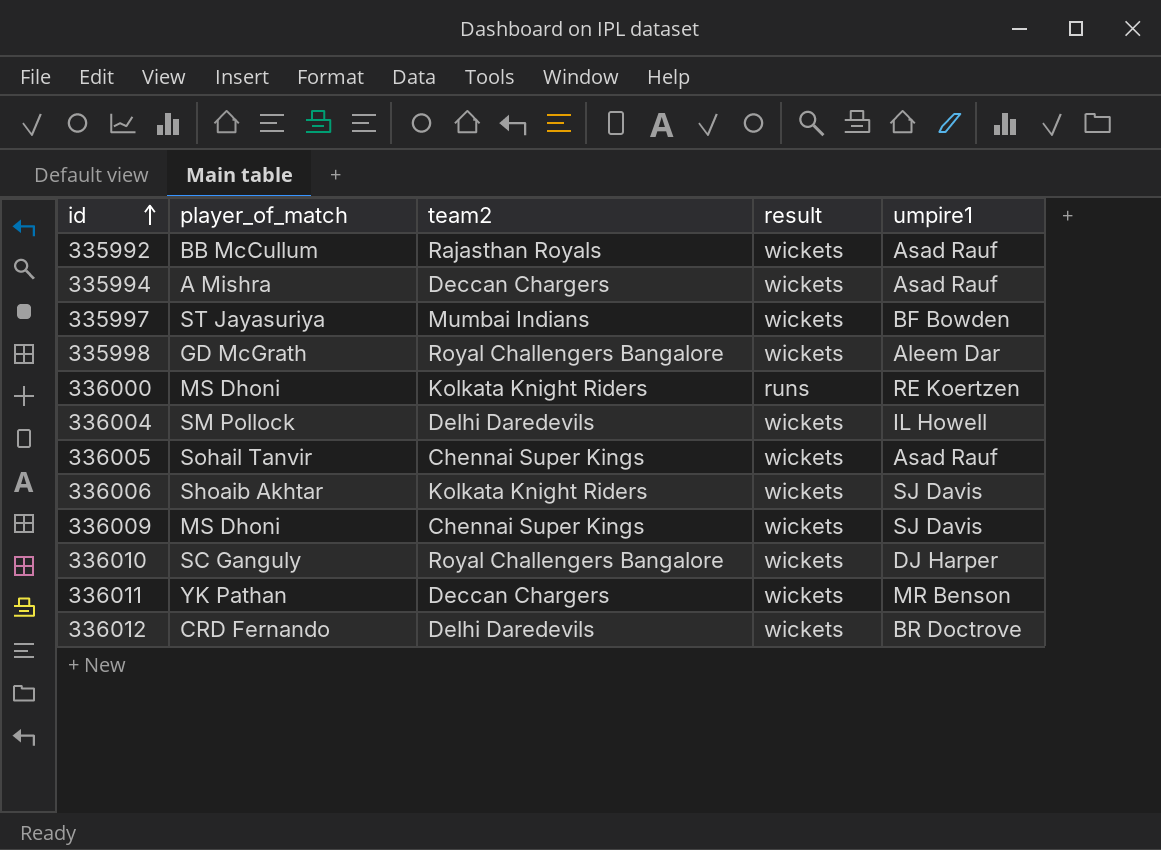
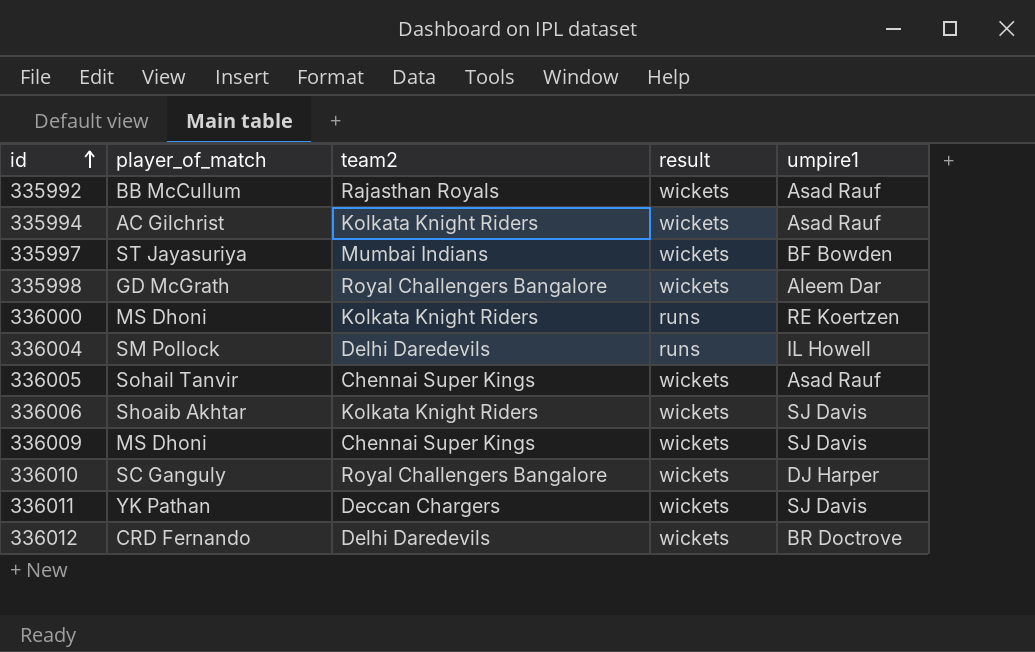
335994 | player_of_match: A Mishra -> AC Gilchrist
335994 | team2: Deccan Chargers -> Kolkata Knight Riders
336004 | result: wickets -> runs
336011 | umpire1: MR Benson -> SJ Davis

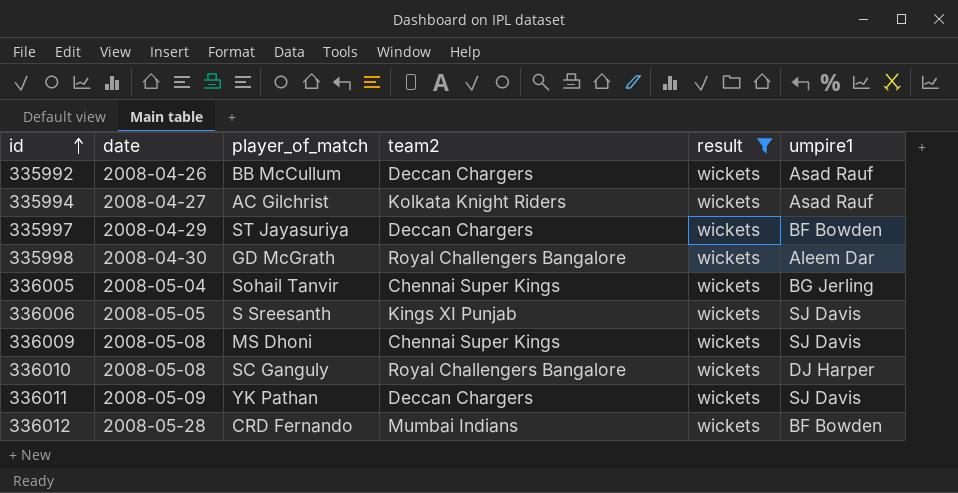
filter: none -> result = wickets
column date | position: none -> 2
335992 | team2: Rajasthan Royals -> Deccan Chargers
335997 | team2: Mumbai Indians -> Deccan Chargers
336005 | umpire1: Asad Rauf -> BG Jerling
336006 | player_of_match: Shoaib Akhtar -> S Sreesanth
336006 | team2: Kolkata Knight Riders -> Kings XI Punjab
336012 | team2: Delhi Daredevils -> Mumbai Indians
336012 | umpire1: BR Doctrove -> BF Bowden

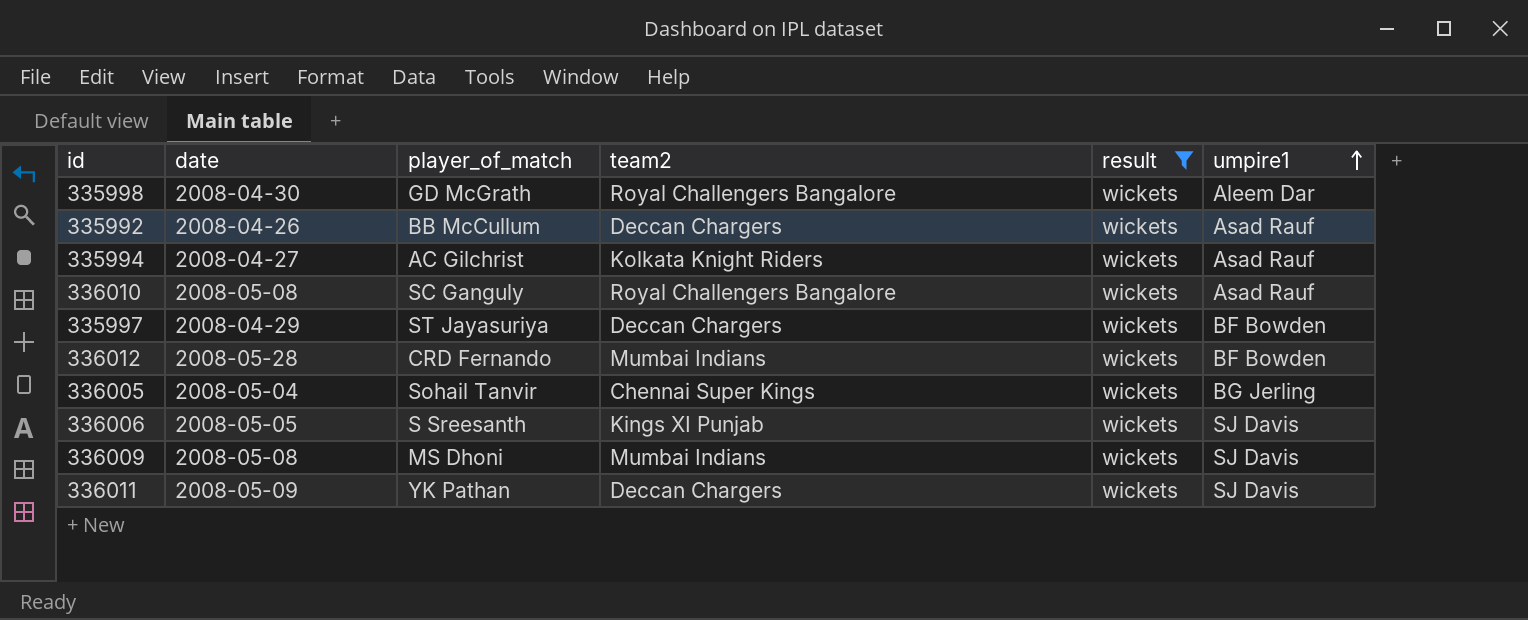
row order: id ascending -> umpire1 ascending
336010 | umpire1: DJ Harper -> Asad Rauf
336009 | team2: Chennai Super Kings -> Mumbai Indians

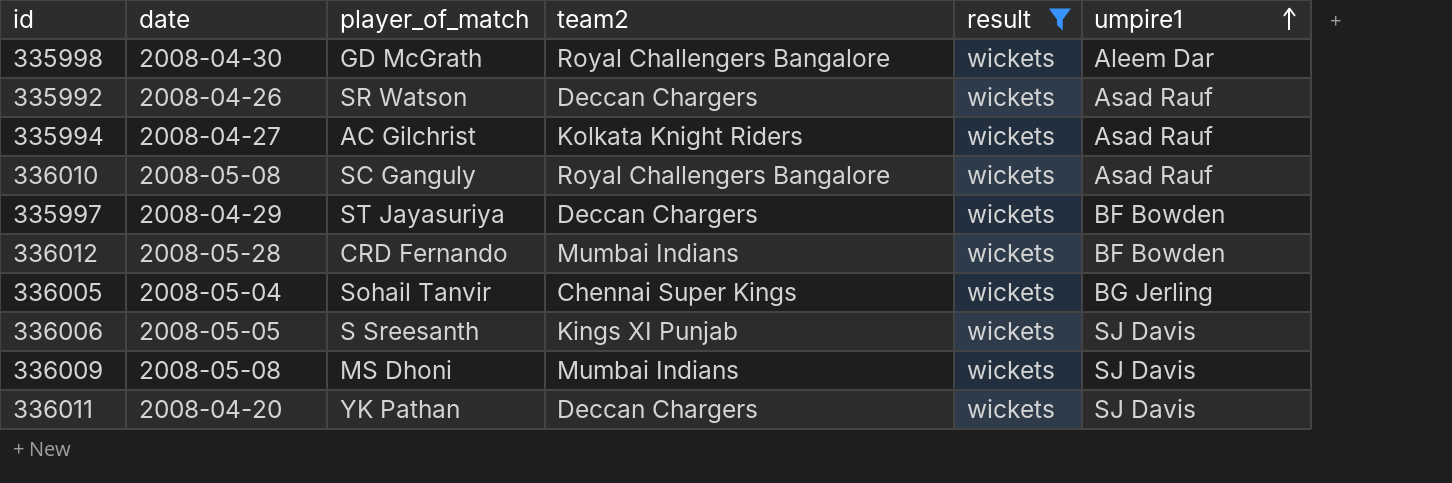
335992 | player_of_match: BB McCullum -> SR Watson
336011 | date: 2008-05-09 -> 2008-04-20

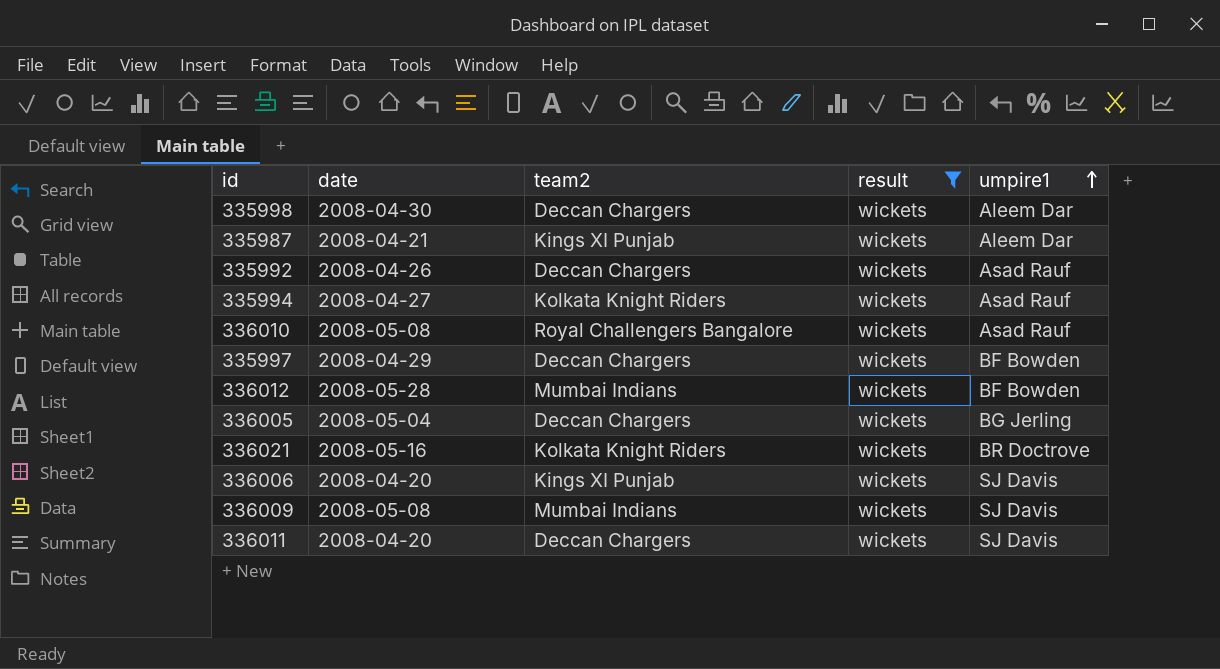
column player_of_match | position: 3 -> none
335998 | team2: Royal Challengers Bangalore -> Deccan Chargers
row 335987: none -> 2008-04-21 | Kings XI Punjab | wickets | Aleem Dar
336005 | team2: Chennai Super Kings -> Deccan Chargers
row 336021: none -> 2008-05-16 | Kolkata Knight Riders | wickets | BR Doctrove
336006 | date: 2008-05-05 -> 2008-04-20

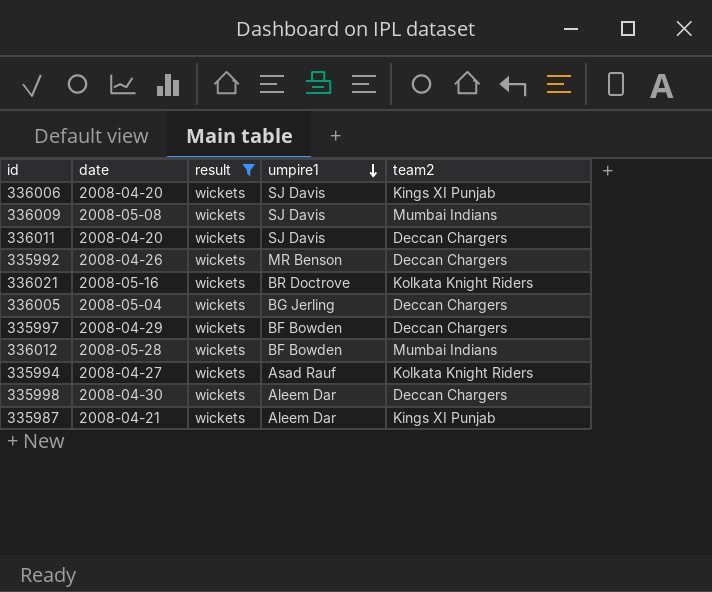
row order: umpire1 ascending -> umpire1 descending
column team2 | position: 3 -> 5
row 336010: 2008-05-08 | Royal Challengers Bangalore | wickets | Asad Rauf -> none
335992 | umpire1: Asad Rauf -> MR Benson

